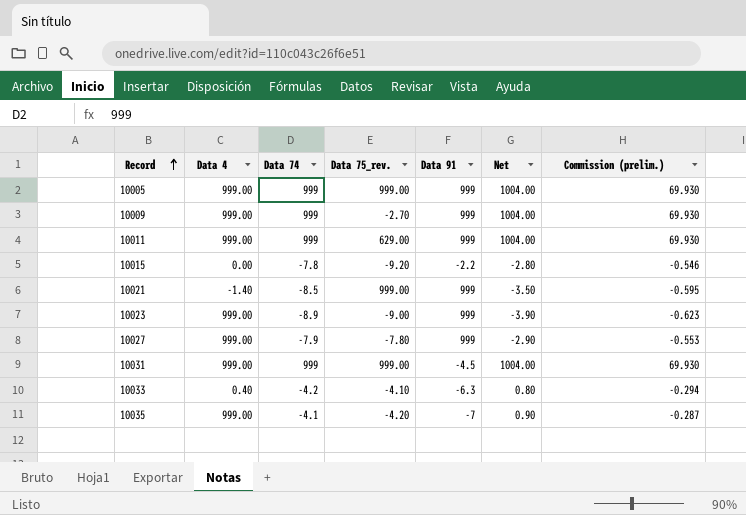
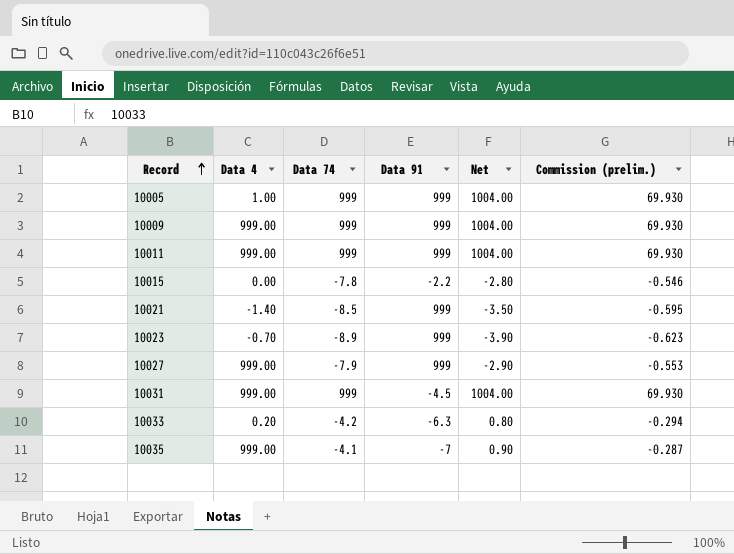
column Data 75_rev. | position: 4 -> none
10005 | Data 4: 999.00 -> 1.00
10023 | Data 4: 999.00 -> -0.70
10033 | Data 4: 0.40 -> 0.20

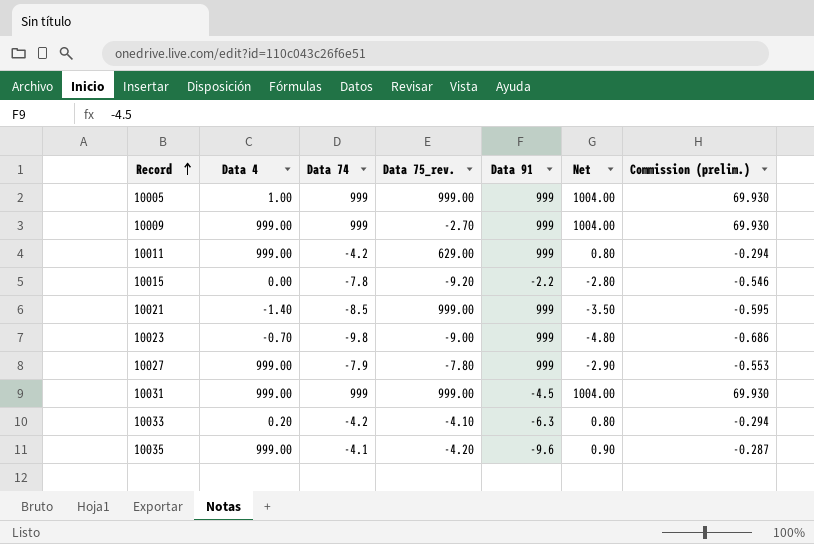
column Data 75_rev. | position: none -> 4
10011 | Data 74: 999 -> -4.2
10011 | Net: 1004.00 -> 0.80
10011 | Commission (prelim.): 69.930 -> -0.294
10023 | Data 74: -8.9 -> -9.8
10023 | Net: -3.90 -> -4.80
10023 | Commission (prelim.): -0.623 -> -0.686
10035 | Data 91: -7 -> -9.6

